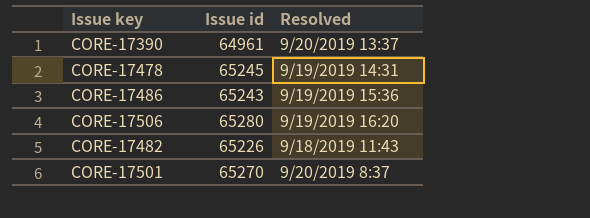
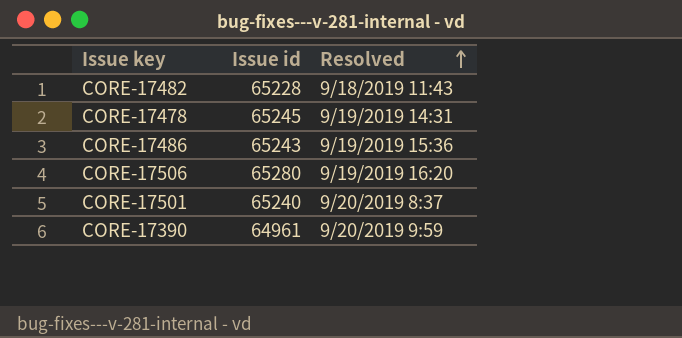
row order: none -> Resolved ascending
CORE-17482 | Issue id: 65226 -> 65228
CORE-17501 | Issue id: 65270 -> 65240
CORE-17390 | Resolved: 9/20/2019 13:37 -> 9/20/2019 9:59

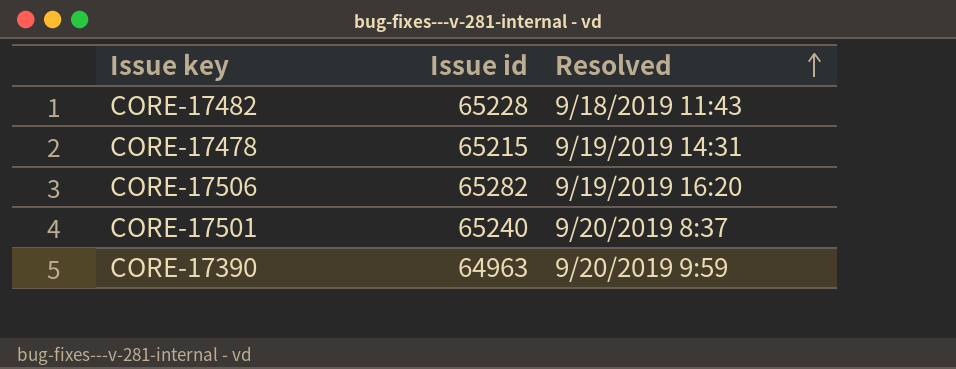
row CORE-17486: 65243 | 9/19/2019 15:36 -> none
CORE-17478 | Issue id: 65245 -> 65215
CORE-17506 | Issue id: 65280 -> 65282
CORE-17390 | Issue id: 64961 -> 64963

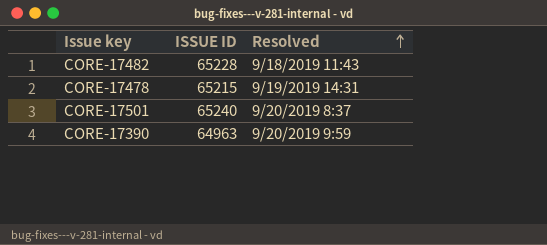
column name: Issue id -> ISSUE ID
row CORE-17506: 65282 | 9/19/2019 16:20 -> none

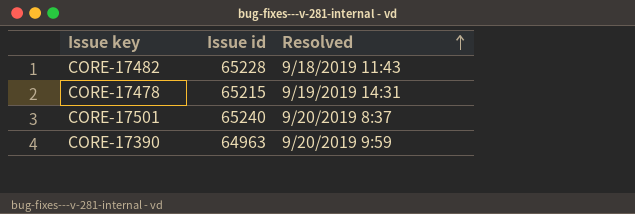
column name: ISSUE ID -> Issue id

